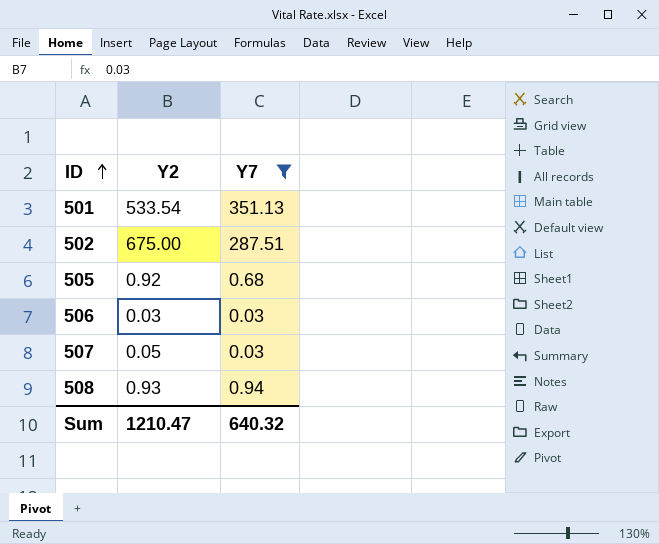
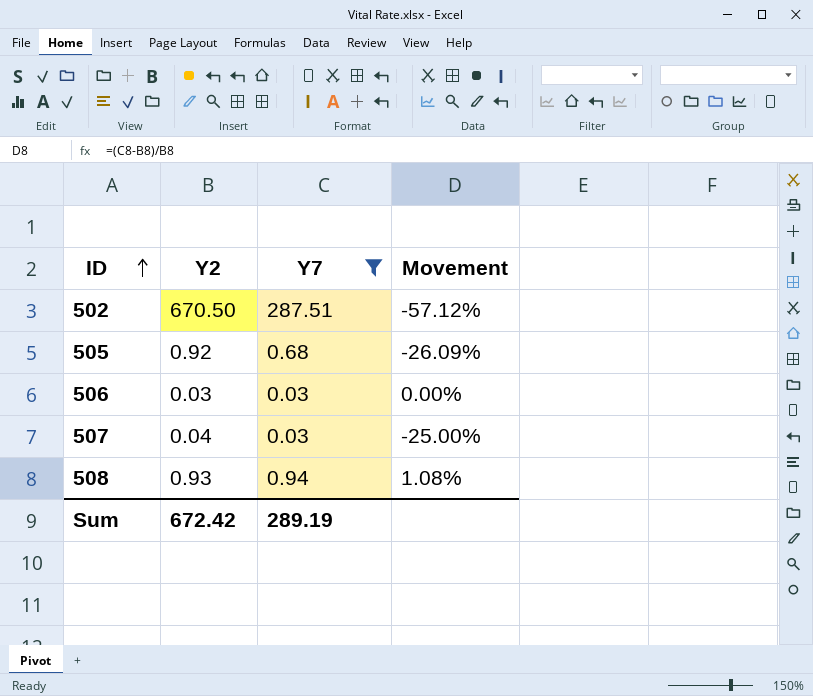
column Movement | formula: none -> ([Y7] - [Y2]) / [Y2]
row 501: 533.54 | 351.13 -> none
502 | Y2: 675.00 -> 670.50
507 | Y2: 0.05 -> 0.04
Sum | Y2: 1210.47 -> 672.42
Sum | Y7: 640.32 -> 289.19

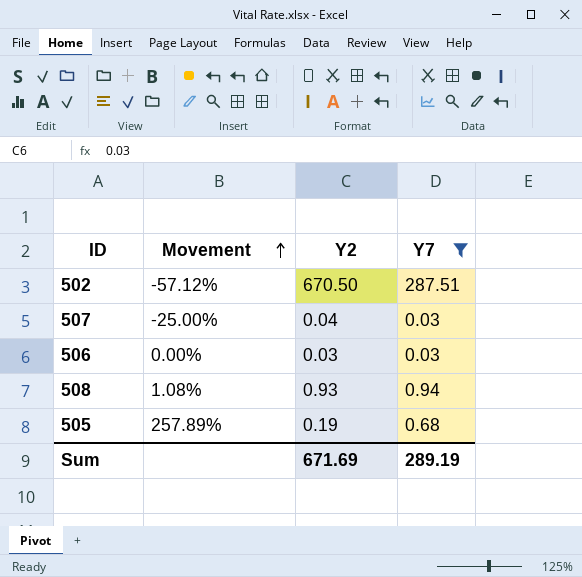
row order: ID ascending -> Movement ascending
column Movement | position: 4 -> 2
505 | Movement: -26.09% -> 257.89%
505 | Y2: 0.92 -> 0.19
Sum | Y2: 672.42 -> 671.69

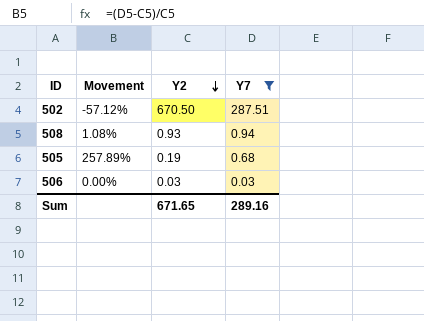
row order: Movement ascending -> Y2 descending
row 507: -25.00% | 0.04 | 0.03 -> none
Sum | Y2: 671.69 -> 671.65
Sum | Y7: 289.19 -> 289.16

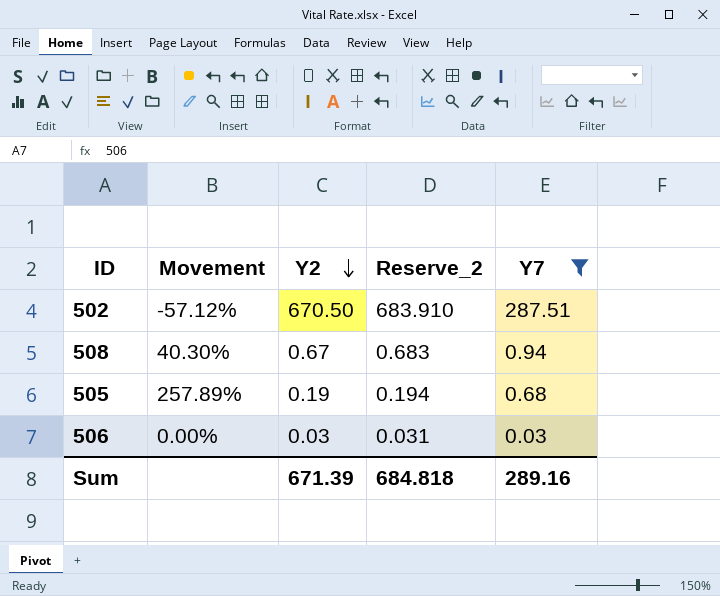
column Reserve_2 | formula: none -> [Y2] * 1.02
508 | Movement: 1.08% -> 40.30%
508 | Y2: 0.93 -> 0.67
Sum | Y2: 671.65 -> 671.39

